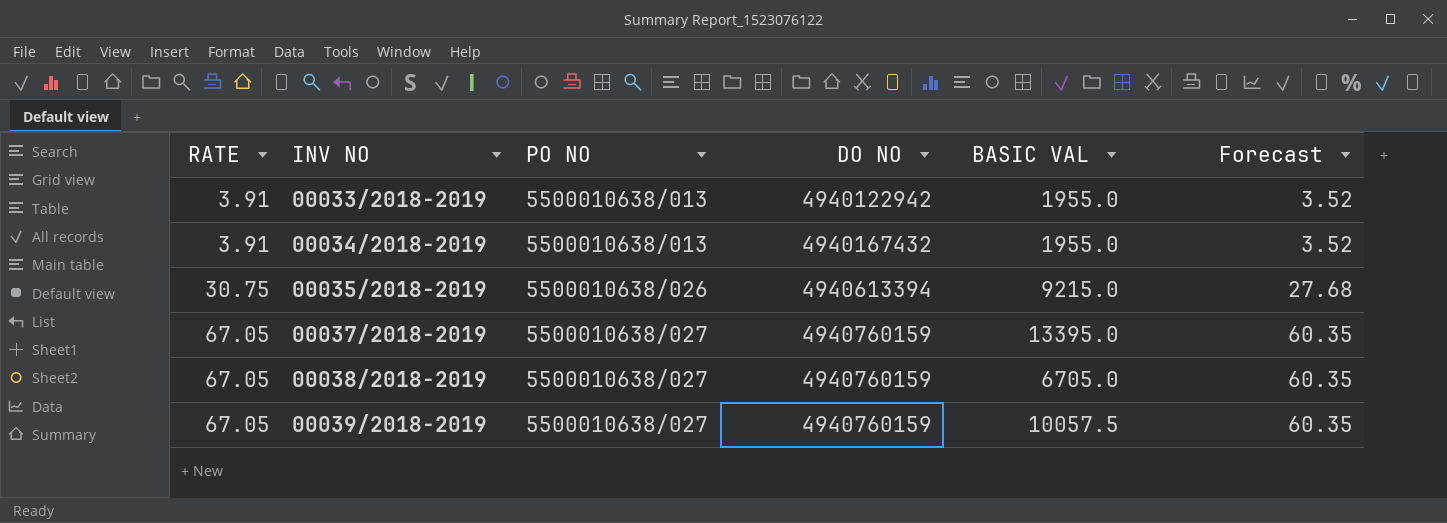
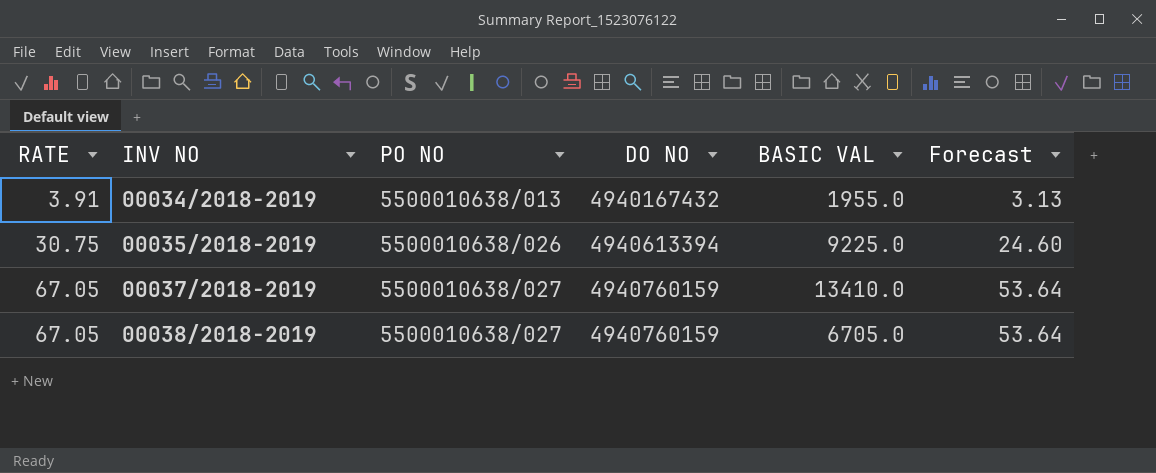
column Forecast | formula: [RATE] * 0.9 -> [RATE] * 0.8
row 00033/2018-2019: 3.91 | 5500010638/013 | 4940122942 | 1955.0 | 3.52 -> none
row 00039/2018-2019: 67.05 | 5500010638/027 | 4940760159 | 10057.5 | 60.35 -> none
00035/2018-2019 | BASIC VAL: 9215.0 -> 9225.0
00037/2018-2019 | BASIC VAL: 13395.0 -> 13410.0

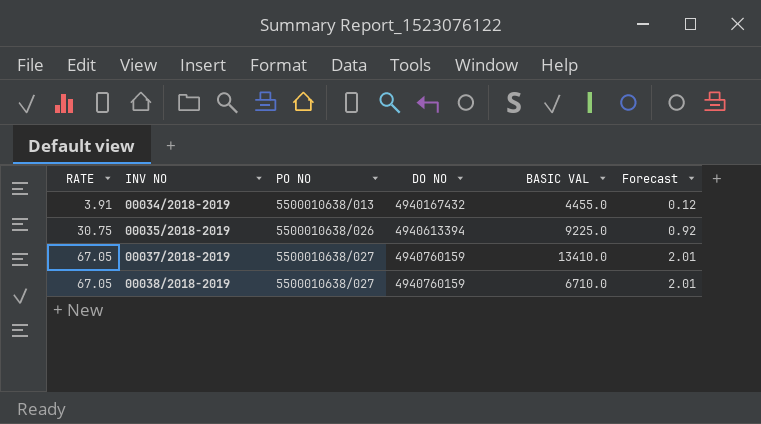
column Forecast | formula: [RATE] * 0.8 -> [RATE] * 0.03
00034/2018-2019 | BASIC VAL: 1955.0 -> 4455.0
00038/2018-2019 | BASIC VAL: 6705.0 -> 6710.0

